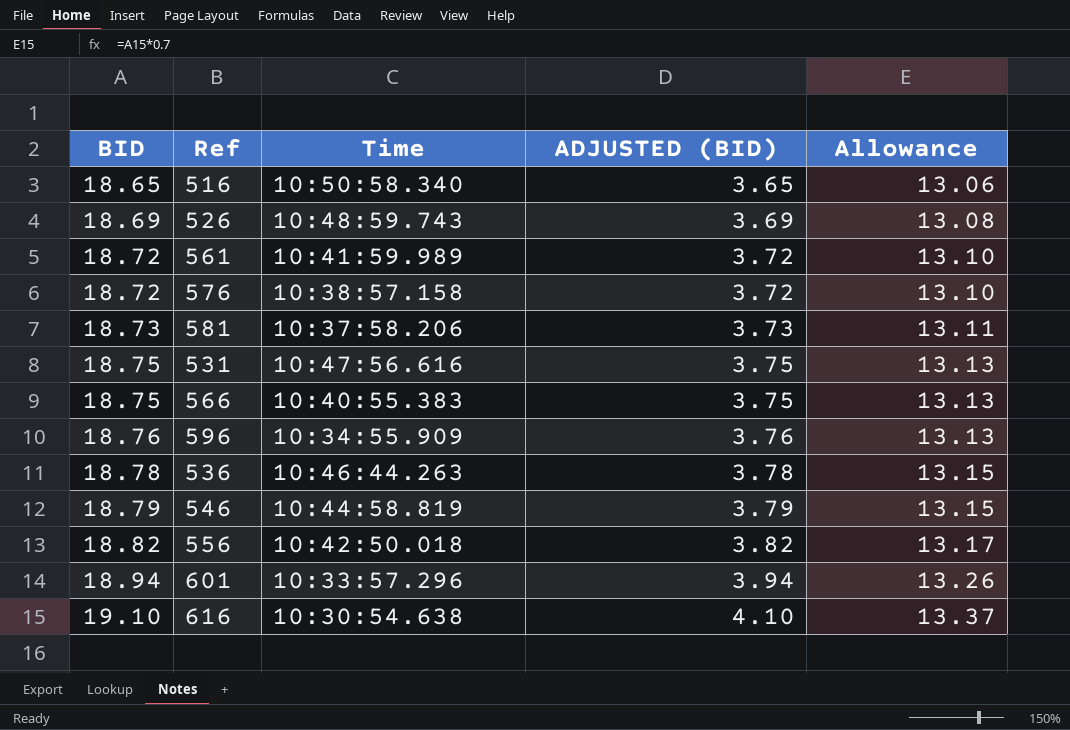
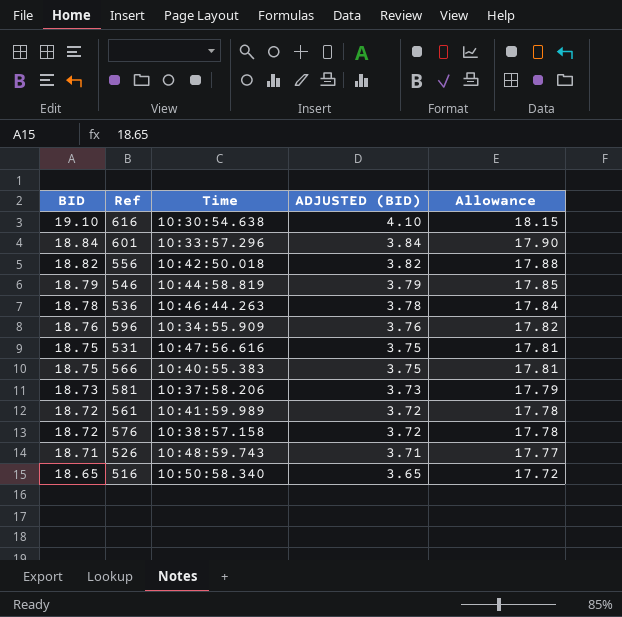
row order: BID ascending -> BID descending
column Allowance | formula: [BID] * 0.7 -> [BID] * 0.95
601 | BID: 18.94 -> 18.84
601 | ADJUSTED (BID): 3.94 -> 3.84
526 | BID: 18.69 -> 18.71
526 | ADJUSTED (BID): 3.69 -> 3.71

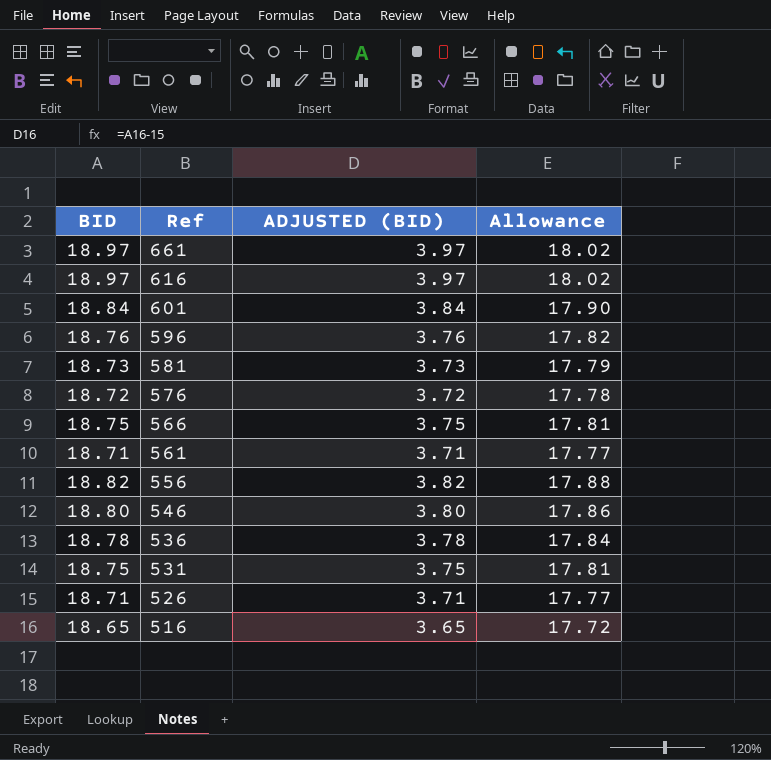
row order: BID descending -> Ref descending
column Time | position: 3 -> none
row 661: none -> 18.97 | 3.97 | 18.02
616 | BID: 19.10 -> 18.97
616 | ADJUSTED (BID): 4.10 -> 3.97
616 | Allowance: 18.15 -> 18.02
561 | BID: 18.72 -> 18.71
561 | ADJUSTED (BID): 3.72 -> 3.71
561 | Allowance: 17.78 -> 17.77
546 | BID: 18.79 -> 18.80
546 | ADJUSTED (BID): 3.79 -> 3.80
546 | Allowance: 17.85 -> 17.86

